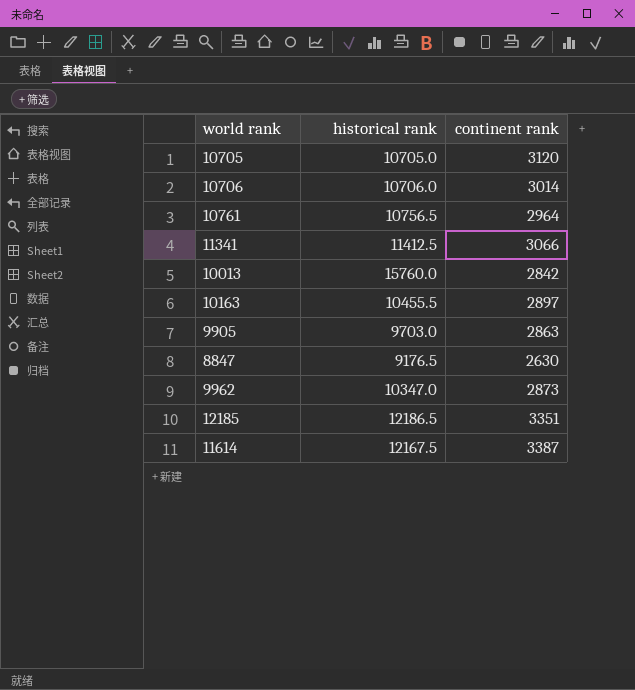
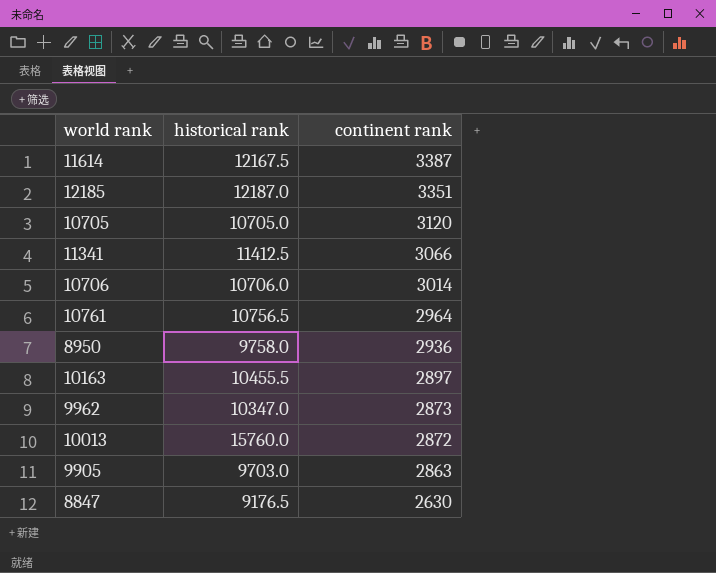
row order: none -> continent rank descending
12185 | historical rank: 12186.5 -> 12187.0
row 8950: none -> 9758.0 | 2936
10013 | continent rank: 2842 -> 2872

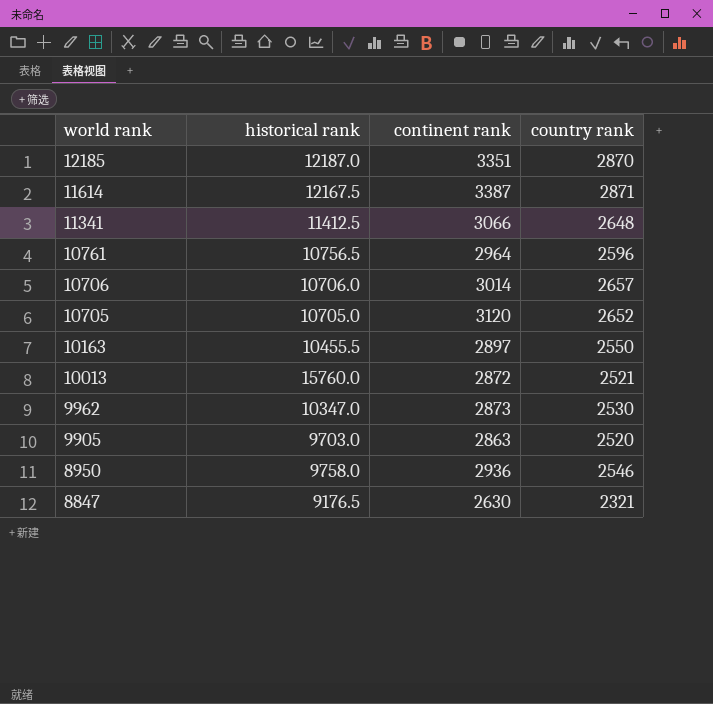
row order: continent rank descending -> world rank descending
column country rank | position: none -> 4

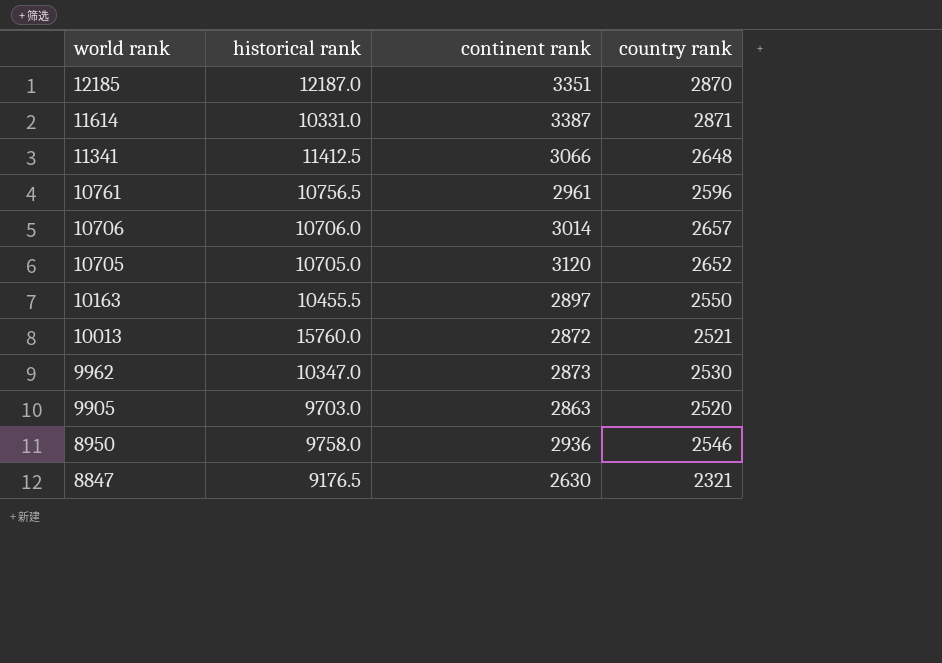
11614 | historical rank: 12167.5 -> 10331.0
10761 | continent rank: 2964 -> 2961

